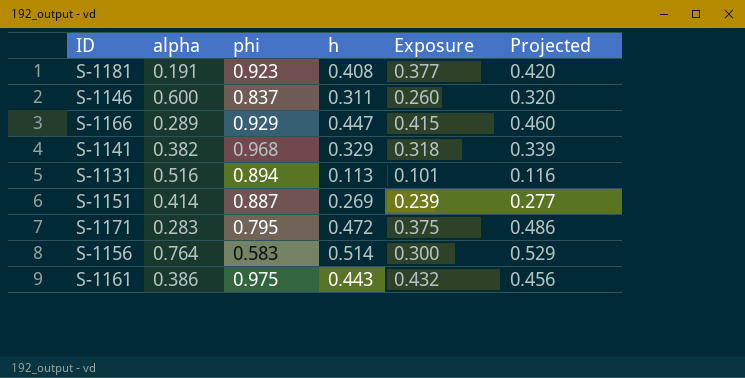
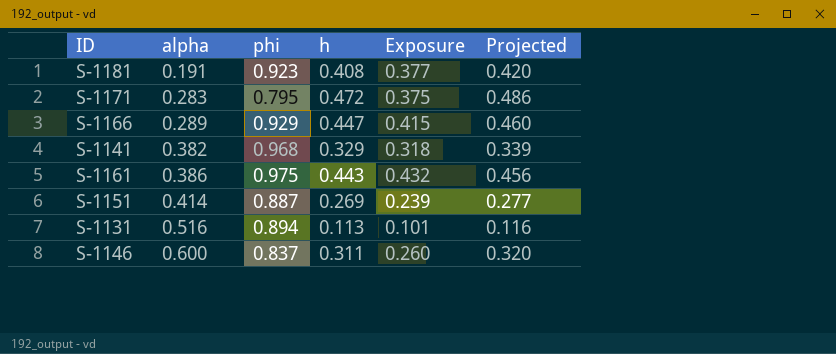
row order: none -> alpha ascending
row S-1156: 0.764 | 0.583 | 0.514 | 0.300 | 0.529 -> none

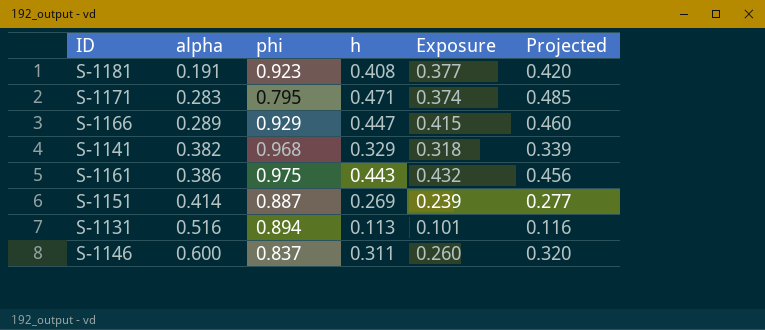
S-1171 | h: 0.472 -> 0.471
S-1171 | Exposure: 0.375 -> 0.374
S-1171 | Projected: 0.486 -> 0.485

